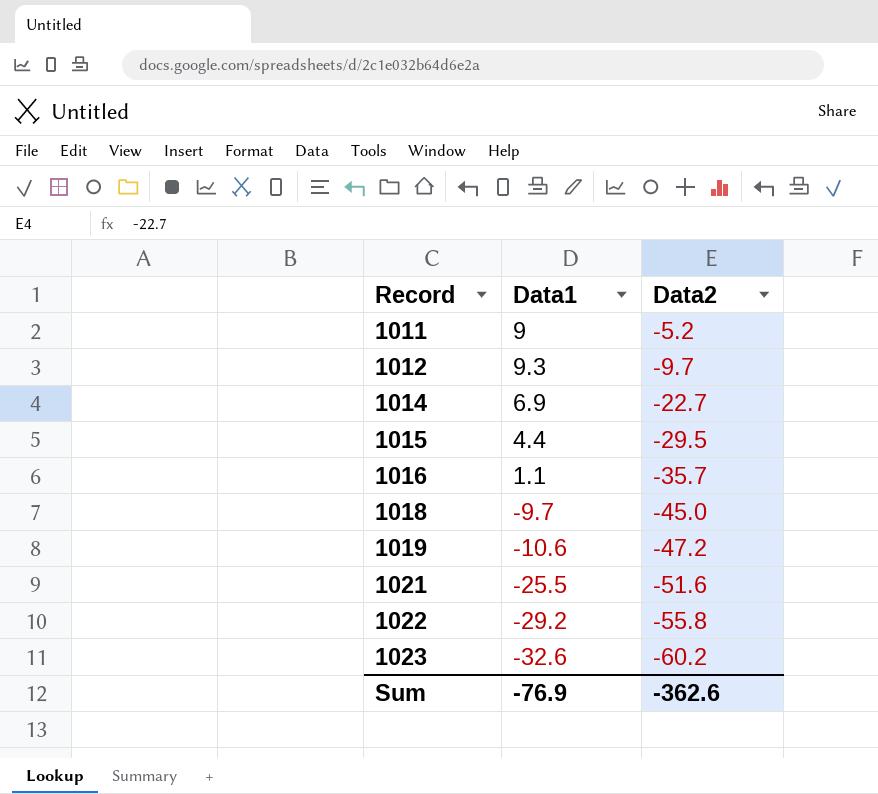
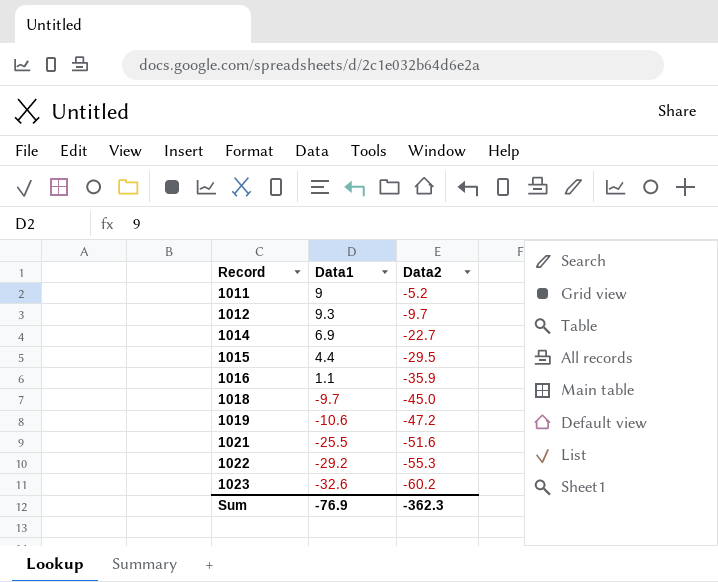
1016 | Data2: -35.7 -> -35.9
1022 | Data2: -55.8 -> -55.3
Sum | Data2: -362.6 -> -362.3

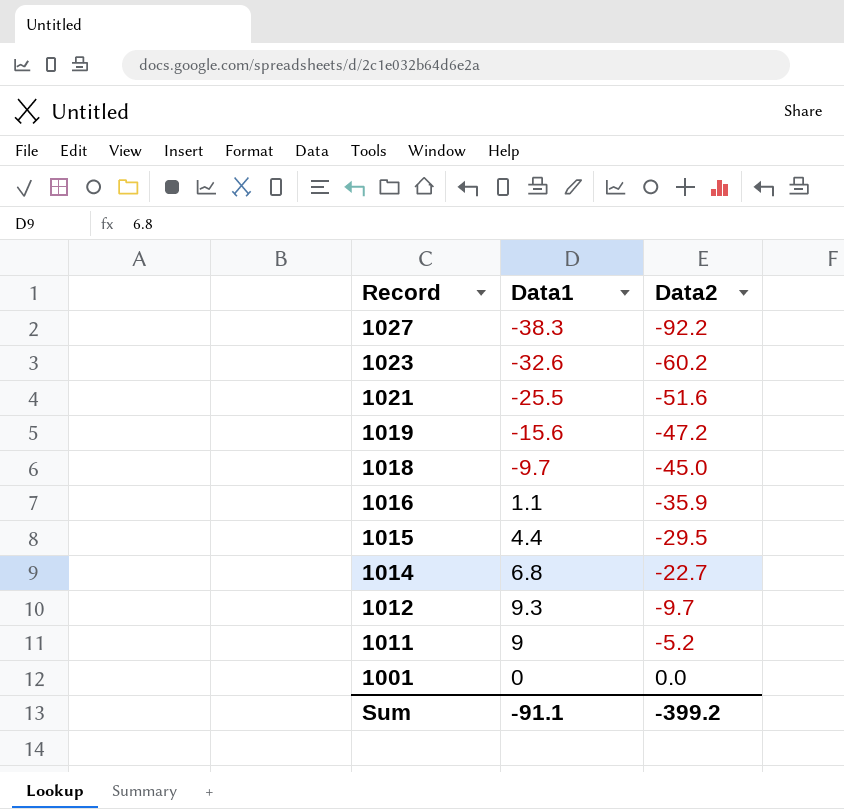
row order: Record ascending -> Record descending
row 1022: -29.2 | -55.3 -> none
row 1027: none -> -38.3 | -92.2
1019 | Data1: -10.6 -> -15.6
1014 | Data1: 6.9 -> 6.8
row 1001: none -> 0 | 0.0
Sum | Data1: -76.9 -> -91.1
Sum | Data2: -362.3 -> -399.2

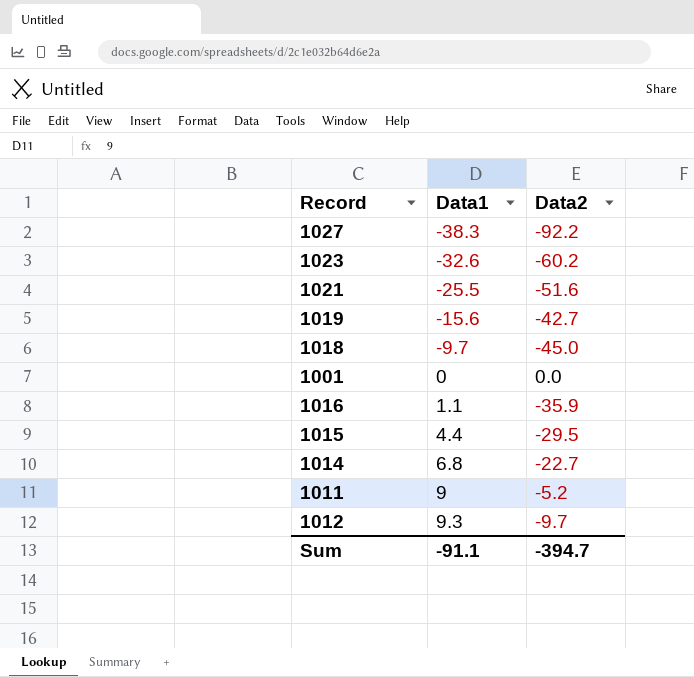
row order: Record descending -> Data1 ascending
1019 | Data2: -47.2 -> -42.7
Sum | Data2: -399.2 -> -394.7

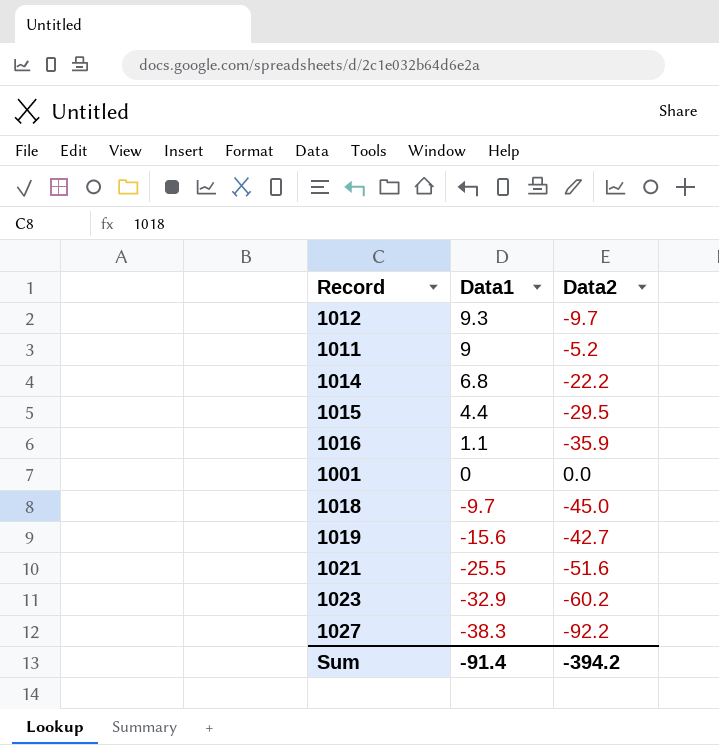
row order: Data1 ascending -> Data1 descending
1014 | Data2: -22.7 -> -22.2
1023 | Data1: -32.6 -> -32.9
Sum | Data1: -91.1 -> -91.4
Sum | Data2: -394.7 -> -394.2

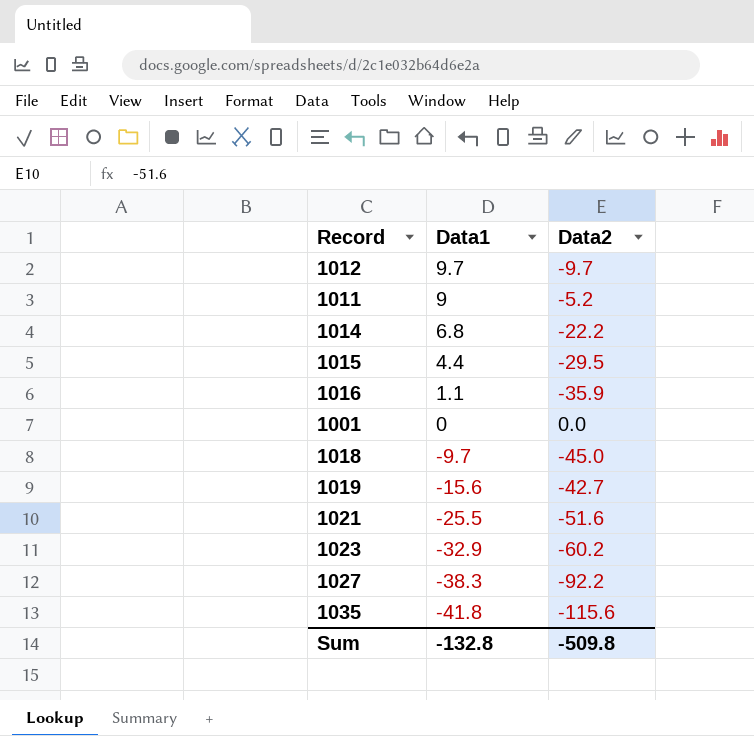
1012 | Data1: 9.3 -> 9.7
row 1035: none -> -41.8 | -115.6
Sum | Data1: -91.4 -> -132.8
Sum | Data2: -394.2 -> -509.8

